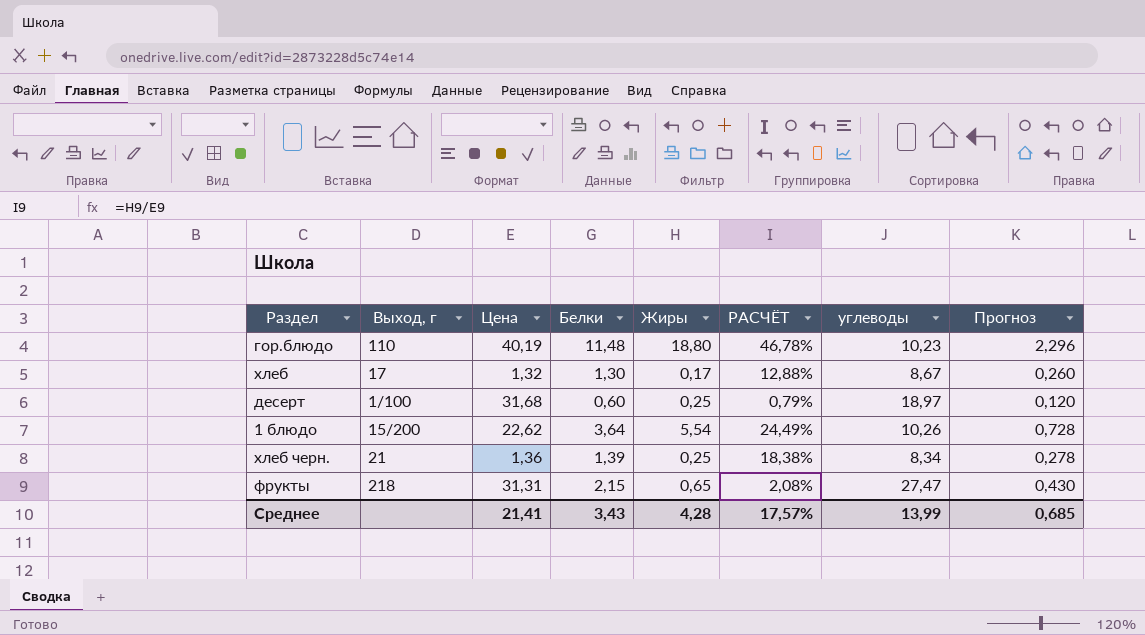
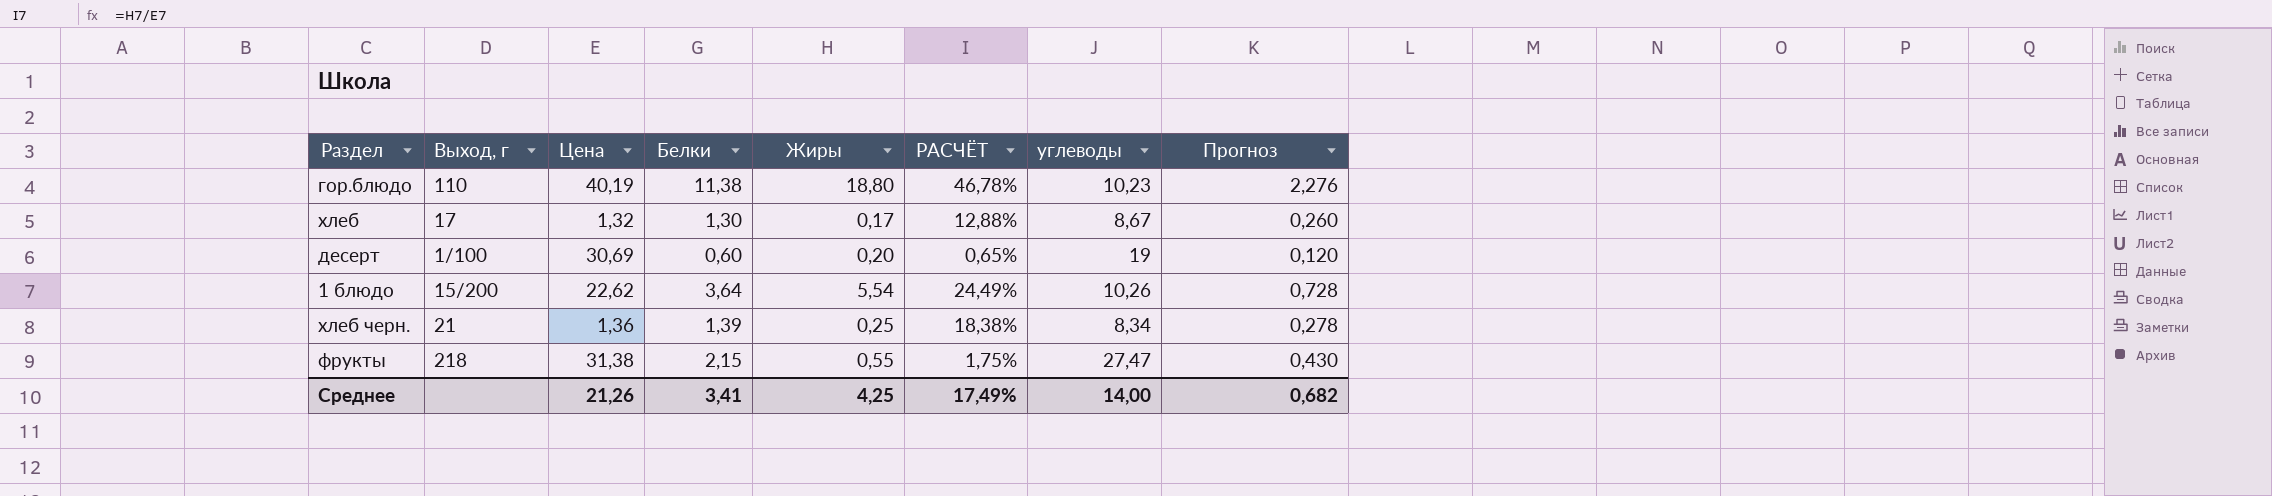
гор.блюдо | Белки: 11,48 -> 11,38
гор.блюдо | Прогноз: 2,296 -> 2,276
десерт | Цена: 31,68 -> 30,69
десерт | Жиры: 0,25 -> 0,20
десерт | РАСЧЁТ: 0,79% -> 0,65%
десерт | углеводы: 18,97 -> 19
фрукты | Цена: 31,31 -> 31,38
фрукты | Жиры: 0,65 -> 0,55
фрукты | РАСЧЁТ: 2,08% -> 1,75%
Среднее | Цена: 21,41 -> 21,26
Среднее | Белки: 3,43 -> 3,41
Среднее | Жиры: 4,28 -> 4,25
Среднее | РАСЧЁТ: 17,57% -> 17,49%
Среднее | углеводы: 13,99 -> 14,00
Среднее | Прогноз: 0,685 -> 0,682

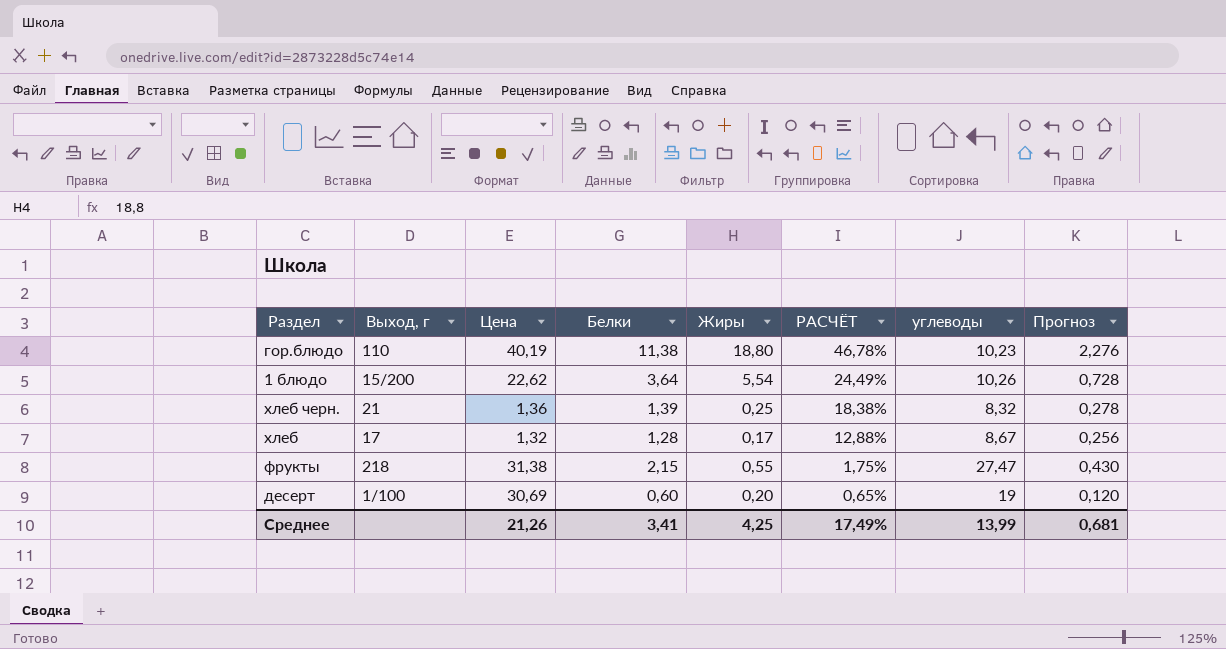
row order: none -> РАСЧЁТ descending
хлеб черн. | углеводы: 8,34 -> 8,32
хлеб | Белки: 1,30 -> 1,28
хлеб | Прогноз: 0,260 -> 0,256
Среднее | углеводы: 14,00 -> 13,99
Среднее | Прогноз: 0,682 -> 0,681

